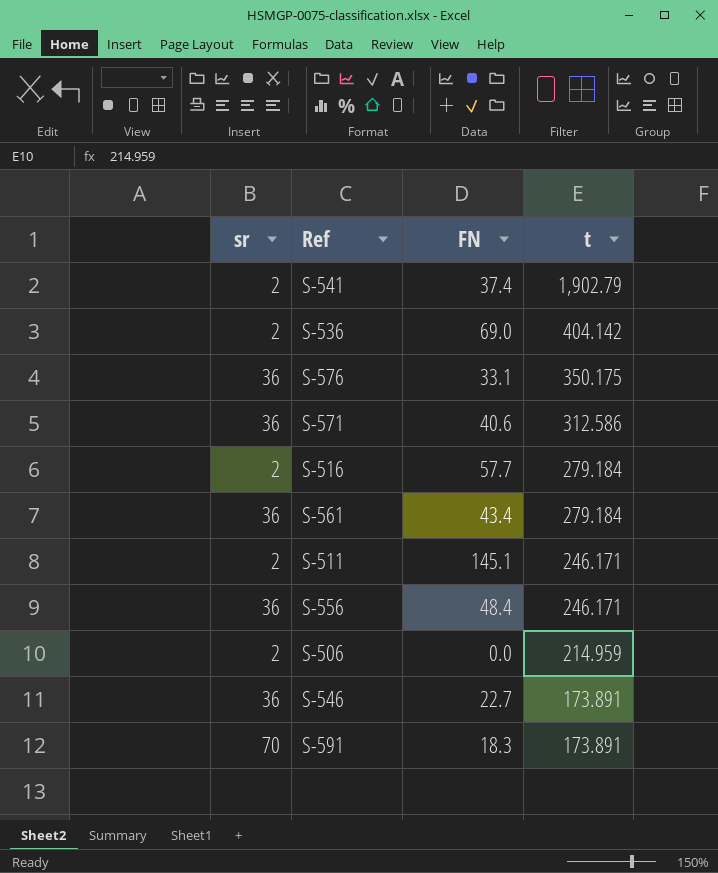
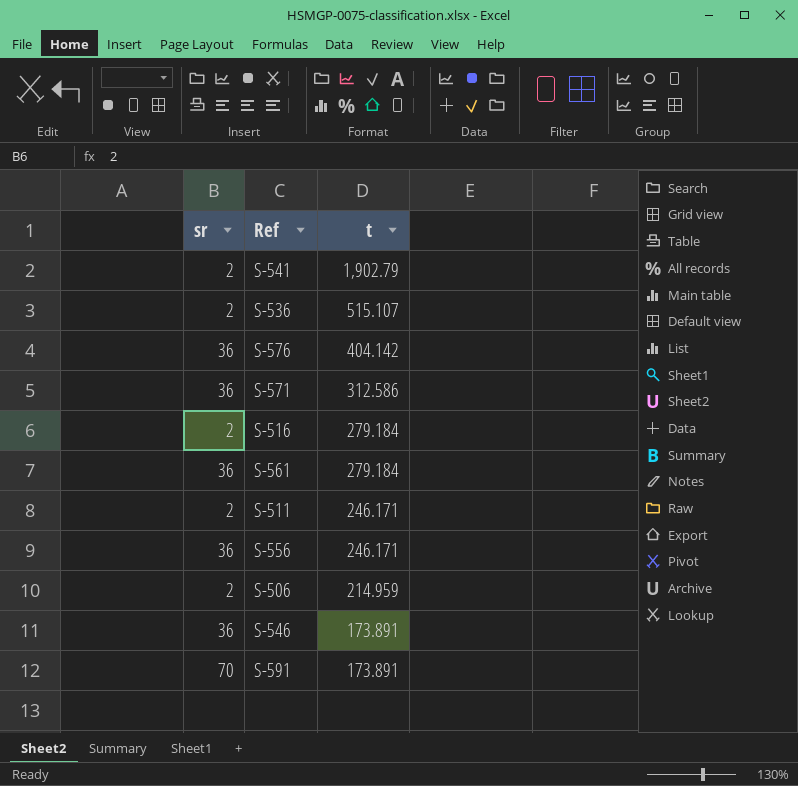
column FN | position: 3 -> none
S-536 | t: 404.142 -> 515.107
S-576 | t: 350.175 -> 404.142

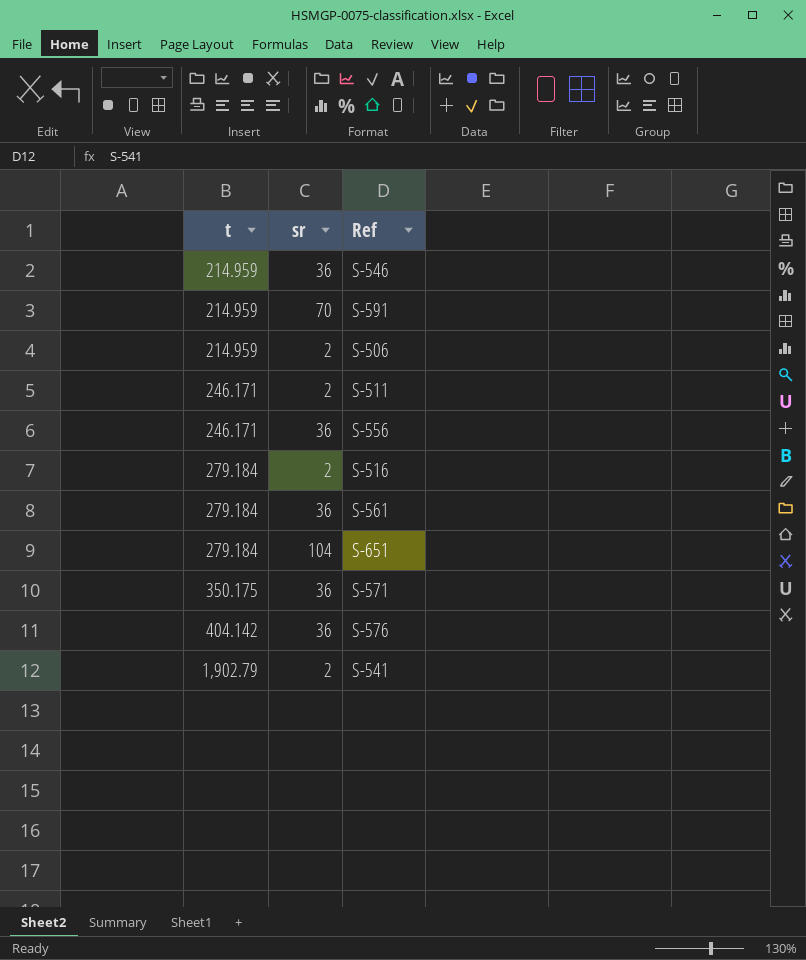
row order: t descending -> t ascending
column t | position: 3 -> 1
row S-536: 2 | 515.107 -> none
S-546 | t: 173.891 -> 214.959
S-591 | t: 173.891 -> 214.959
row S-651: none -> 279.184 | 104
S-571 | t: 312.586 -> 350.175

